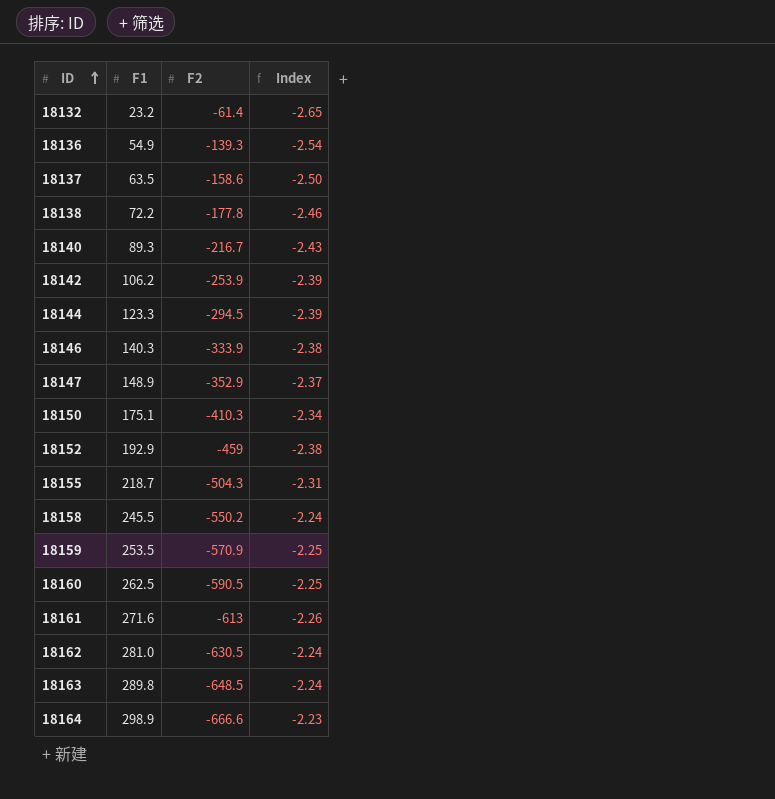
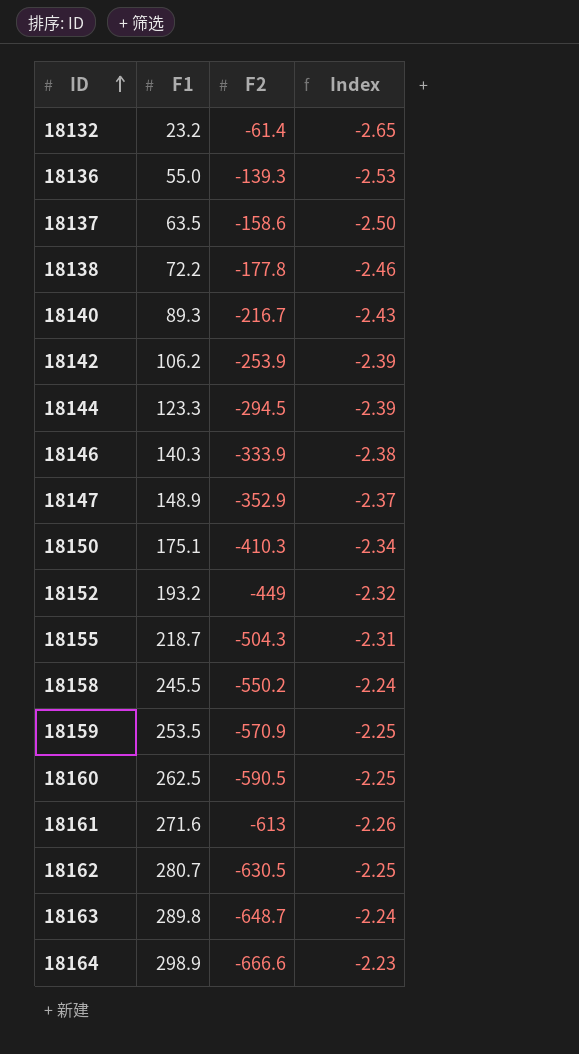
18136 | F1: 54.9 -> 55.0
18136 | Index: -2.54 -> -2.53
18152 | F1: 192.9 -> 193.2
18152 | F2: -459 -> -449
18152 | Index: -2.38 -> -2.32
18162 | F1: 281.0 -> 280.7
18162 | Index: -2.24 -> -2.25
18163 | F2: -648.5 -> -648.7

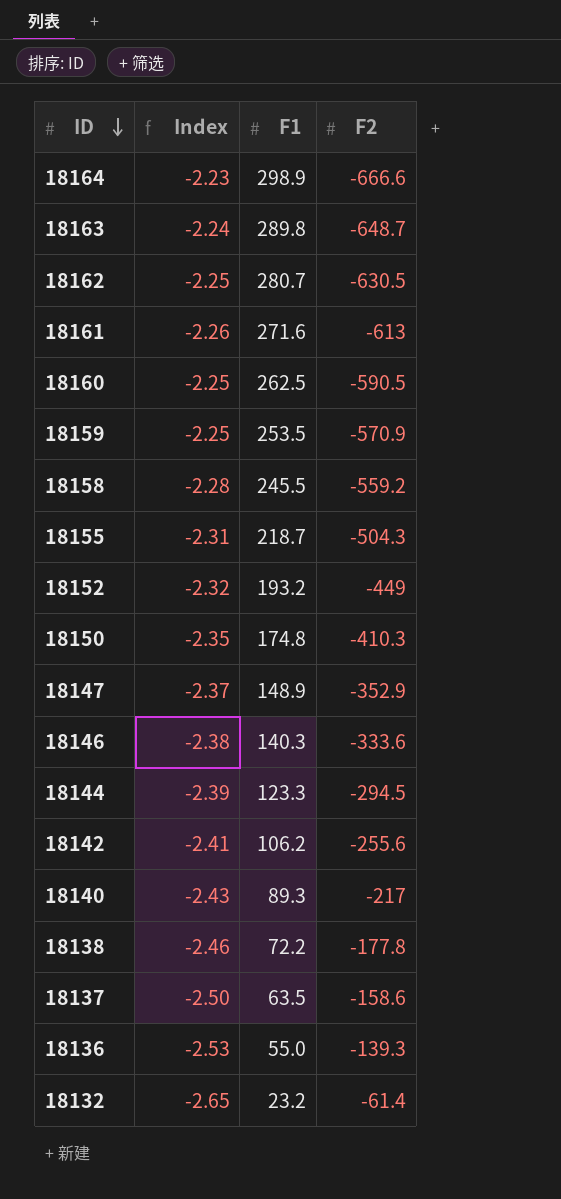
row order: ID ascending -> ID descending
column Index | position: 4 -> 2
18158 | Index: -2.24 -> -2.28
18158 | F2: -550.2 -> -559.2
18150 | Index: -2.34 -> -2.35
18150 | F1: 175.1 -> 174.8
18146 | F2: -333.9 -> -333.6
18142 | Index: -2.39 -> -2.41
18142 | F2: -253.9 -> -255.6
18140 | F2: -216.7 -> -217

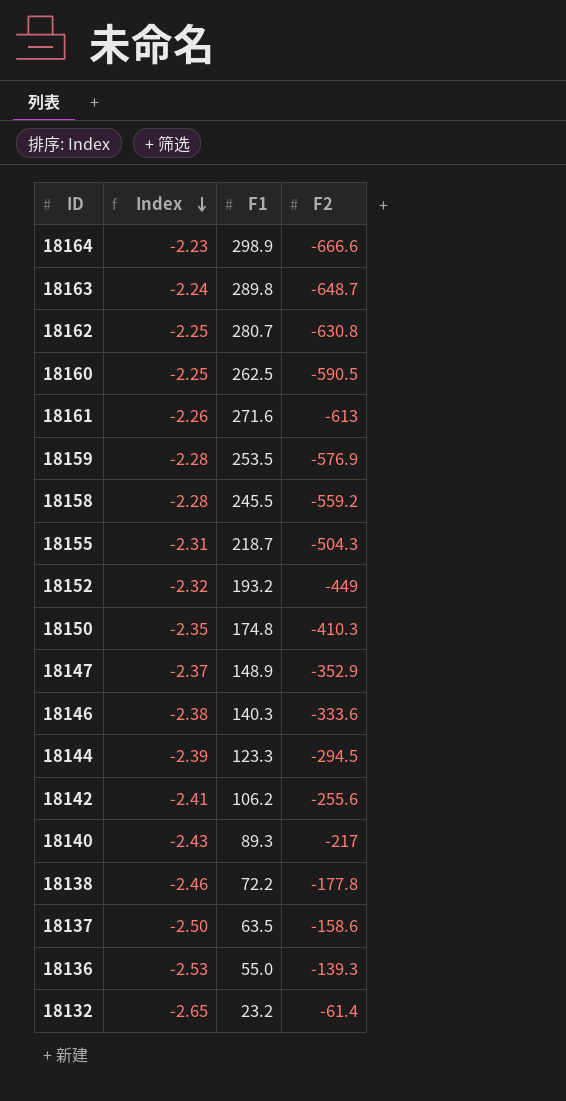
row order: ID descending -> Index descending
18162 | F2: -630.5 -> -630.8
18159 | Index: -2.25 -> -2.28
18159 | F2: -570.9 -> -576.9

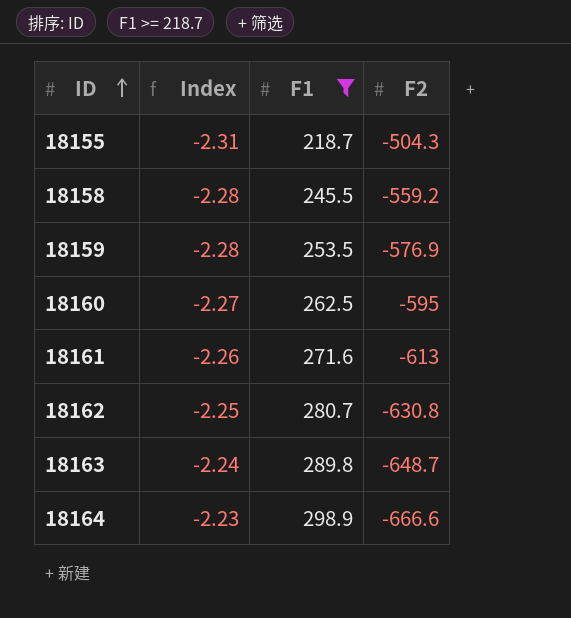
filter: none -> F1 >= 218.7
row order: Index descending -> ID ascending
18160 | Index: -2.25 -> -2.27
18160 | F2: -590.5 -> -595

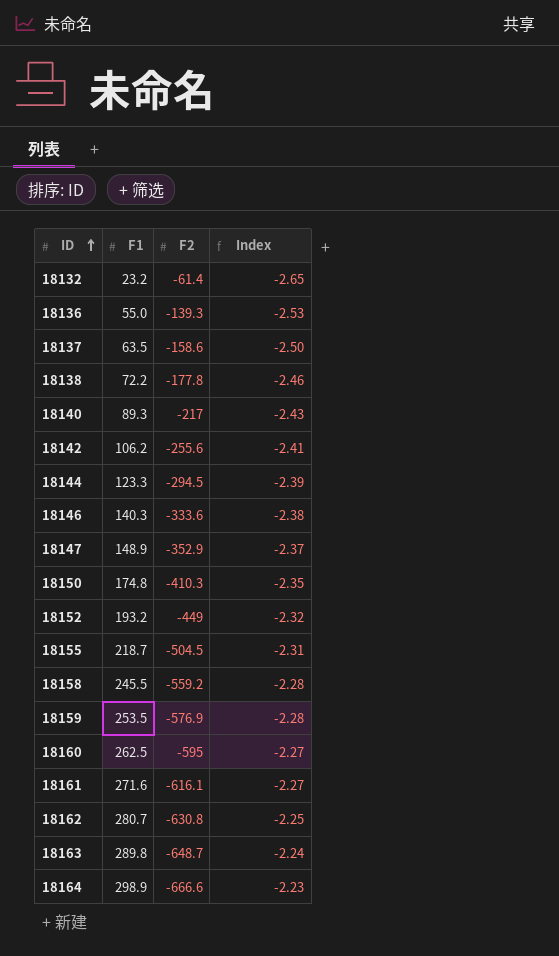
filter: F1 >= 218.7 -> none
column Index | position: 2 -> 4
18155 | F2: -504.3 -> -504.5
18161 | F2: -613 -> -616.1
18161 | Index: -2.26 -> -2.27

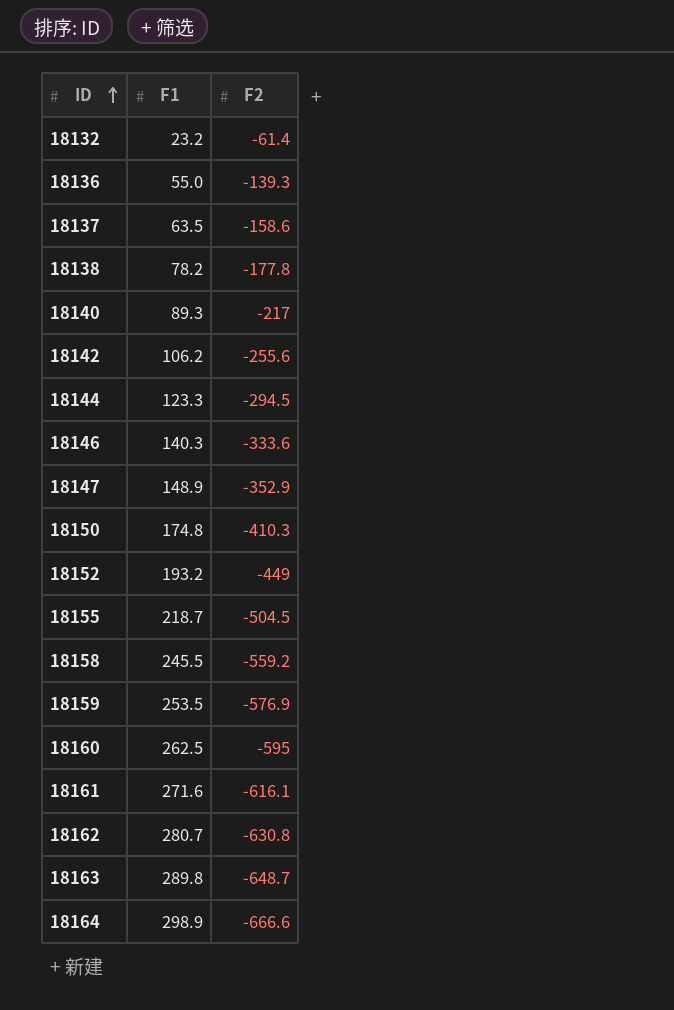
column Index | formula: [F2] / [F1] -> none
18138 | F1: 72.2 -> 78.2

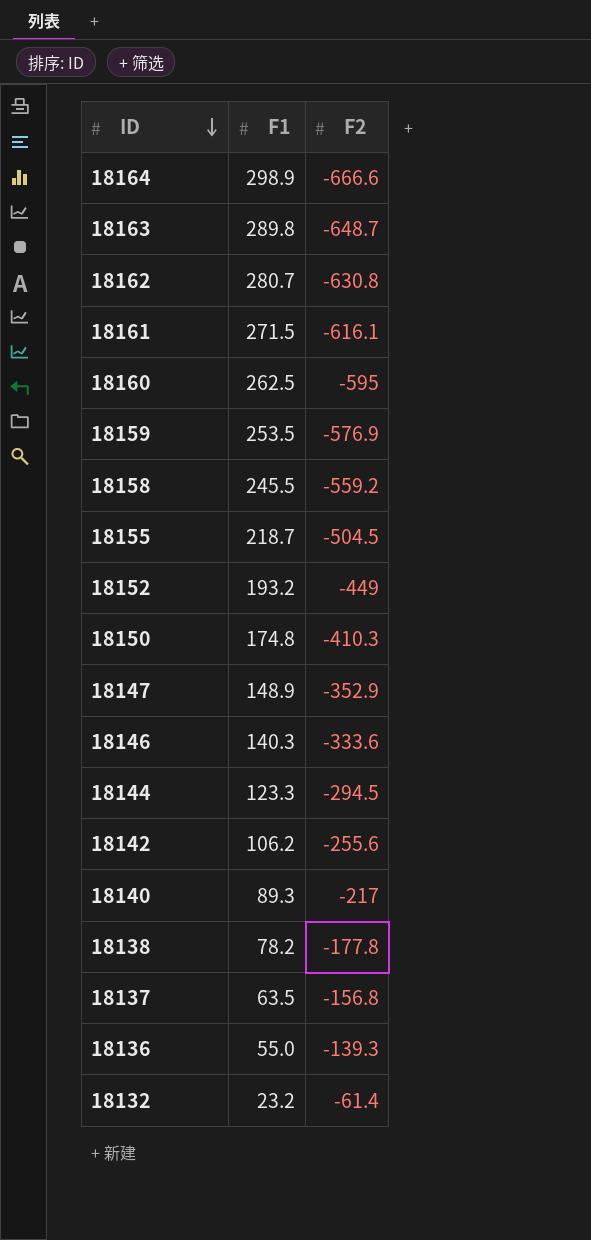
row order: ID ascending -> ID descending
18161 | F1: 271.6 -> 271.5
18137 | F2: -158.6 -> -156.8

